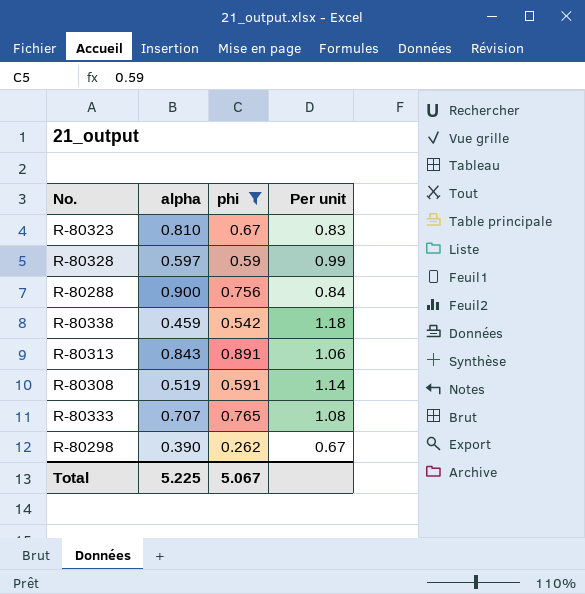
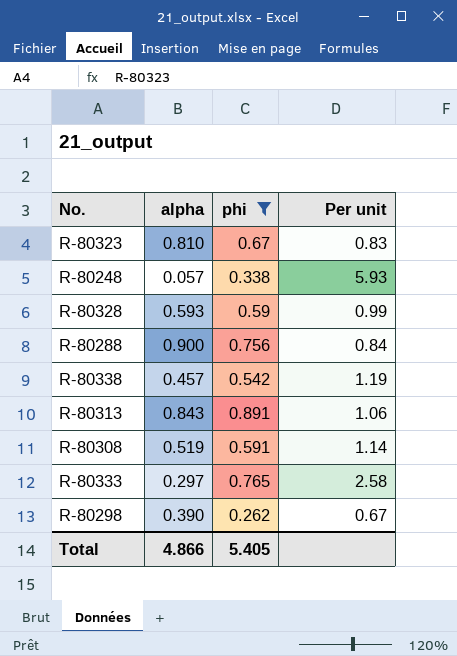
row R-80248: none -> 0.057 | 0.338 | 5.93
R-80328 | alpha: 0.597 -> 0.593
R-80338 | alpha: 0.459 -> 0.457
R-80338 | Per unit: 1.18 -> 1.19
R-80333 | alpha: 0.707 -> 0.297
R-80333 | Per unit: 1.08 -> 2.58
Total | alpha: 5.225 -> 4.866
Total | phi: 5.067 -> 5.405

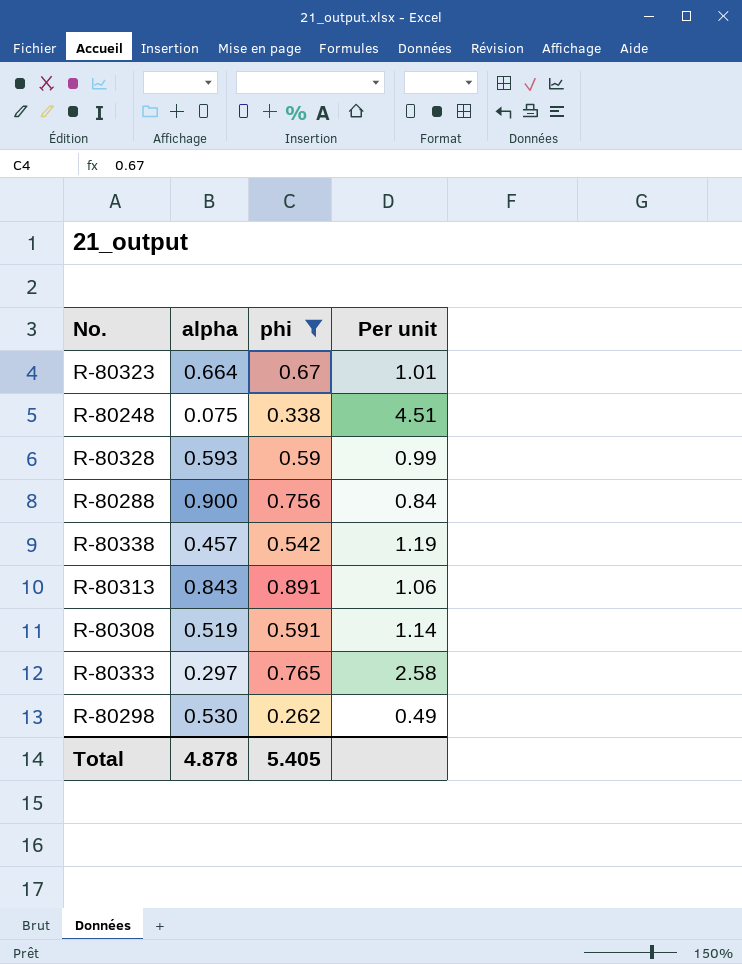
R-80323 | alpha: 0.810 -> 0.664
R-80323 | Per unit: 0.83 -> 1.01
R-80248 | alpha: 0.057 -> 0.075
R-80248 | Per unit: 5.93 -> 4.51
R-80298 | alpha: 0.390 -> 0.530
R-80298 | Per unit: 0.67 -> 0.49
Total | alpha: 4.866 -> 4.878

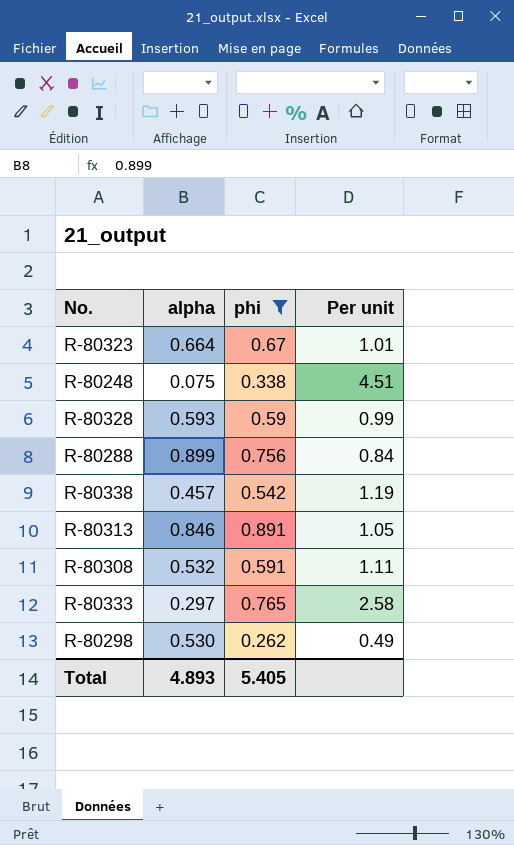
R-80288 | alpha: 0.900 -> 0.899
R-80313 | alpha: 0.843 -> 0.846
R-80313 | Per unit: 1.06 -> 1.05
R-80308 | alpha: 0.519 -> 0.532
R-80308 | Per unit: 1.14 -> 1.11
Total | alpha: 4.878 -> 4.893

